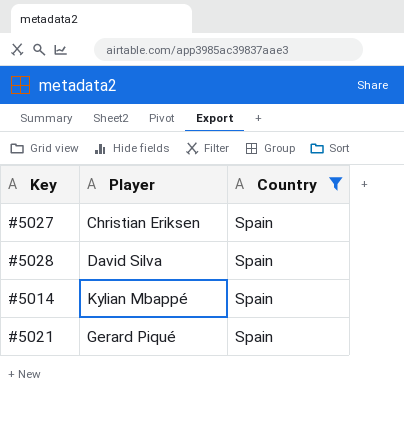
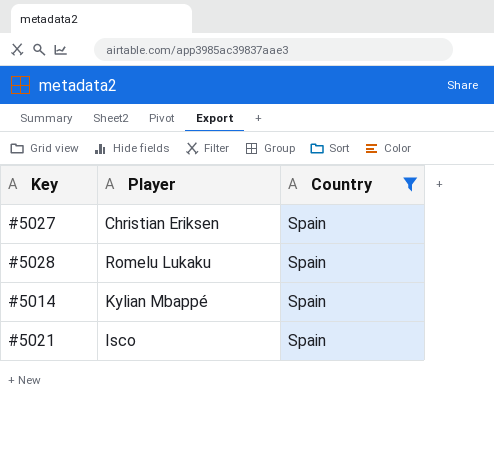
#5028 | Player: David Silva -> Romelu Lukaku
#5021 | Player: Gerard Piqué -> Isco

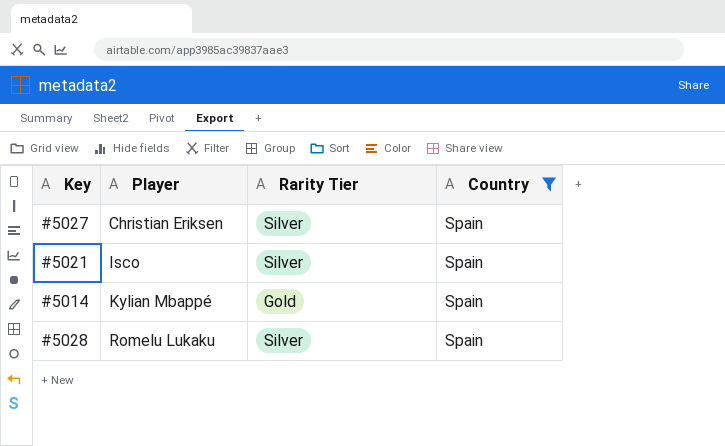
row order: none -> Player ascending
column Rarity Tier | position: none -> 3

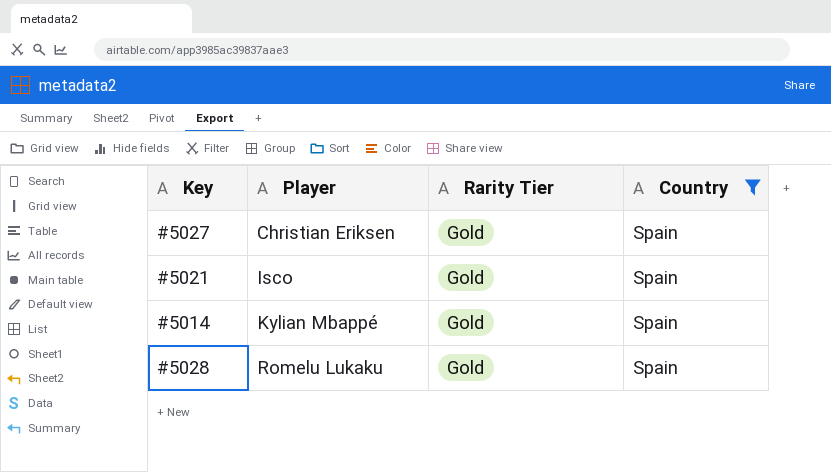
#5027 | Rarity Tier: Silver -> Gold
#5021 | Rarity Tier: Silver -> Gold
#5028 | Rarity Tier: Silver -> Gold

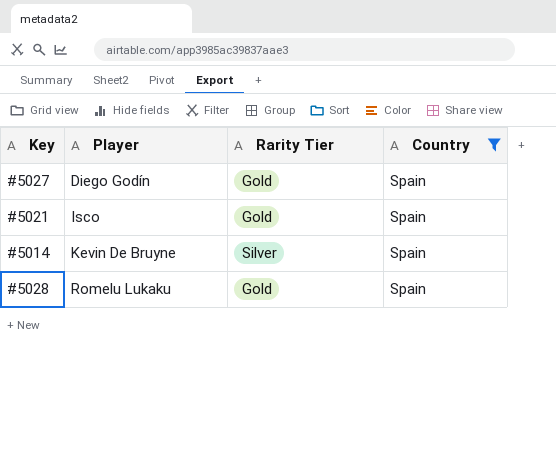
#5027 | Player: Christian Eriksen -> Diego Godín
#5014 | Player: Kylian Mbappé -> Kevin De Bruyne
#5014 | Rarity Tier: Gold -> Silver

